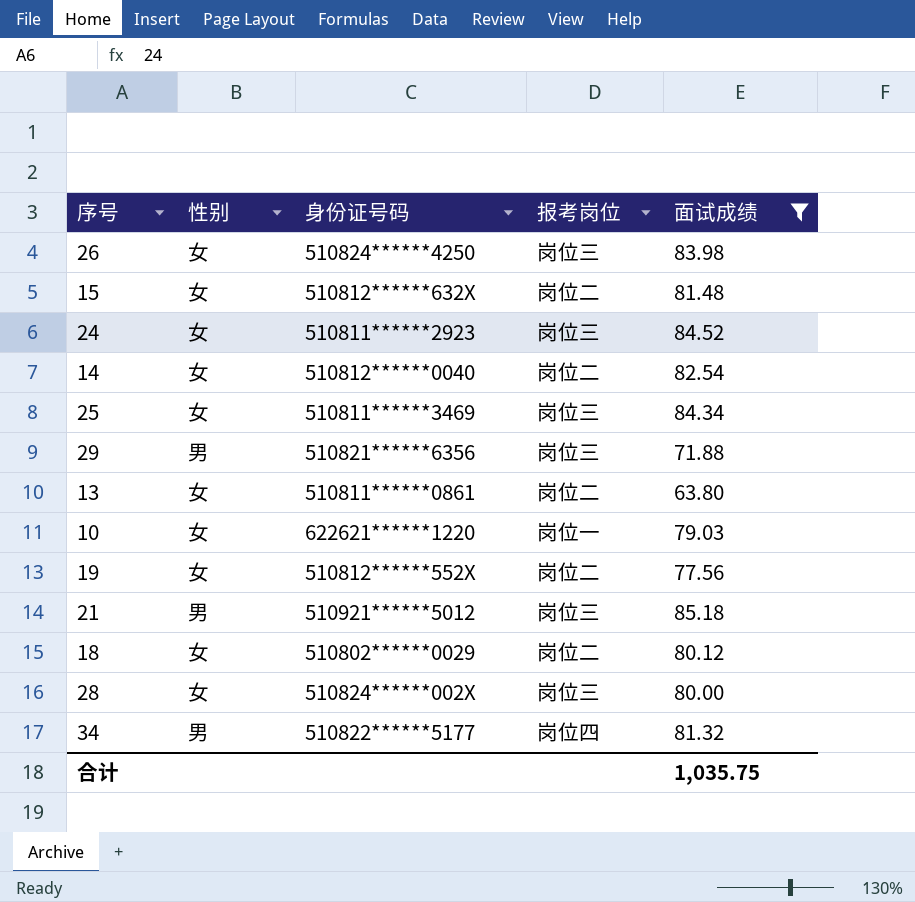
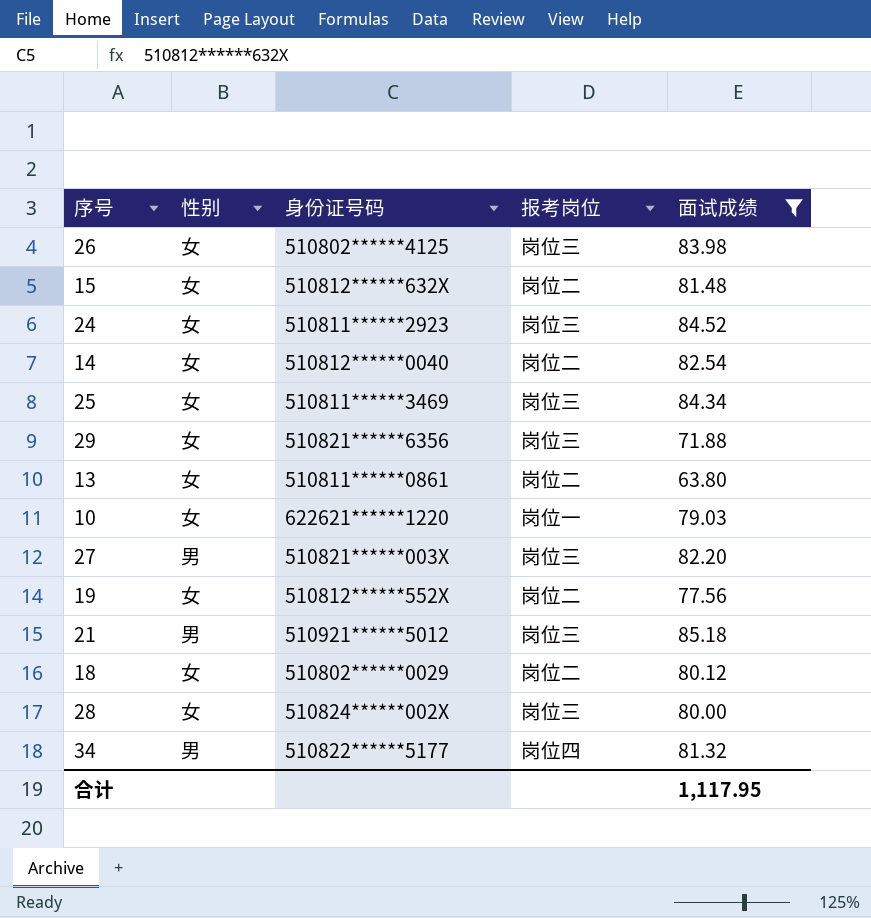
26 | 身份证号码: 510824******4250 -> 510802******4125
29 | 性别: 男 -> 女
row 27: none -> 男 | 510821******003X | 岗位三 | 82.20
合计 | 面试成绩: 1,035.75 -> 1,117.95

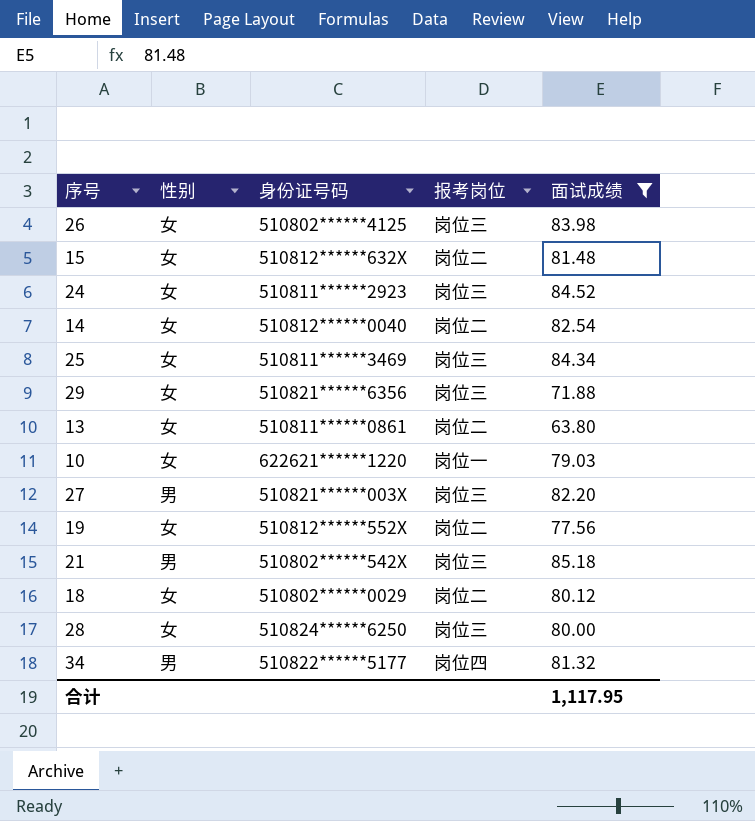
21 | 身份证号码: 510921******5012 -> 510802******542X
28 | 身份证号码: 510824******002X -> 510824******6250

